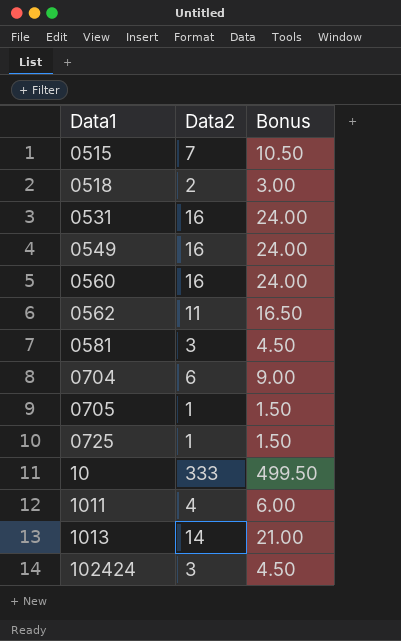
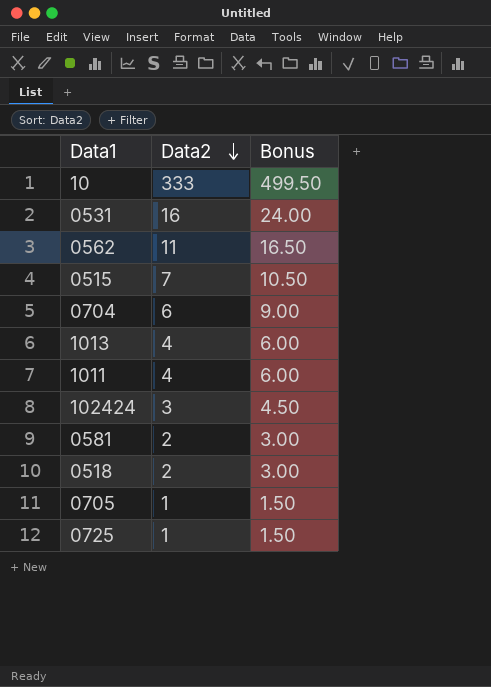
row order: none -> Data2 descending
row 0549: 16 | 24.00 -> none
row 0560: 16 | 24.00 -> none
1013 | Data2: 14 -> 4
1013 | Bonus: 21.00 -> 6.00
0581 | Data2: 3 -> 2
0581 | Bonus: 4.50 -> 3.00

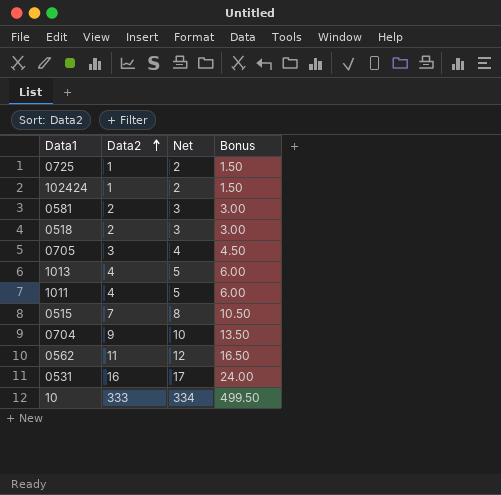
row order: Data2 descending -> Data2 ascending
column Net | formula: none -> [Data2] + 1
102424 | Data2: 3 -> 1
102424 | Bonus: 4.50 -> 1.50
0705 | Data2: 1 -> 3
0705 | Bonus: 1.50 -> 4.50
0704 | Data2: 6 -> 9
0704 | Bonus: 9.00 -> 13.50

